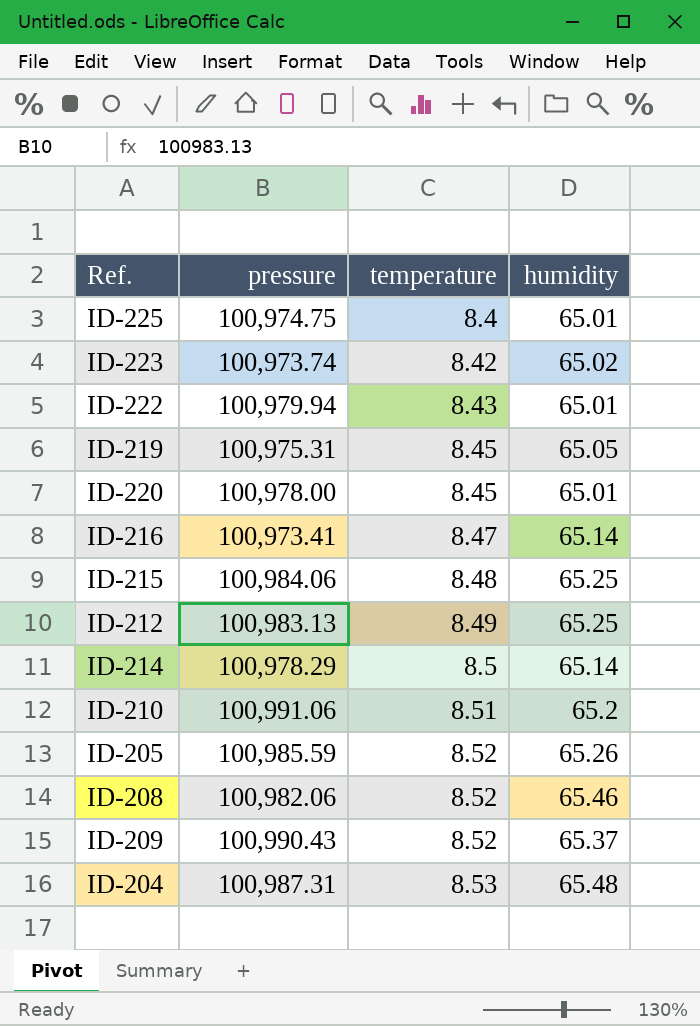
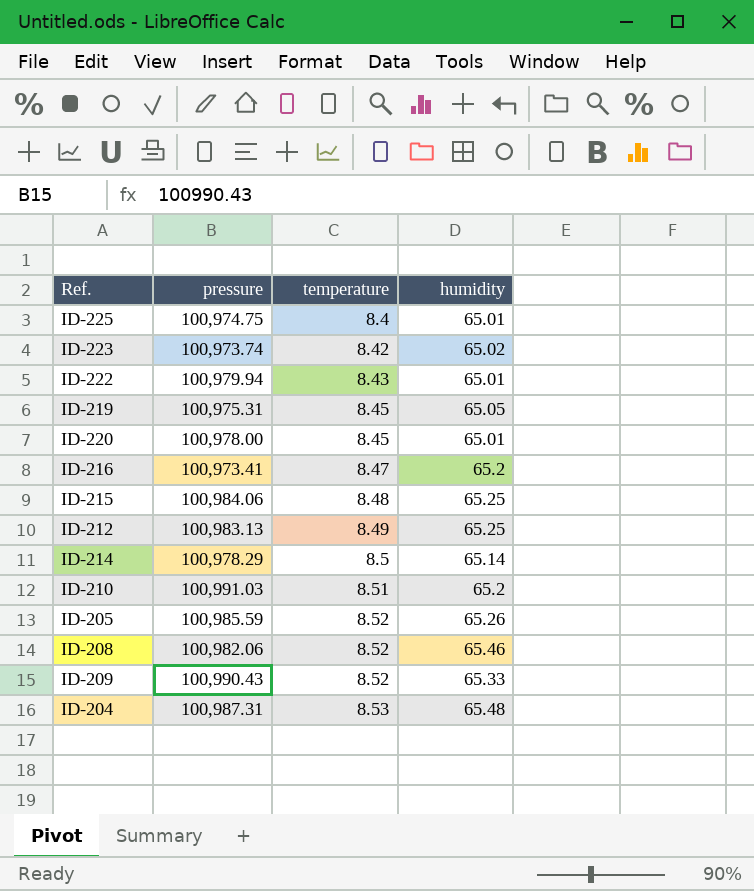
ID-216 | humidity: 65.14 -> 65.2
ID-210 | pressure: 100,991.06 -> 100,991.03
ID-209 | humidity: 65.37 -> 65.33

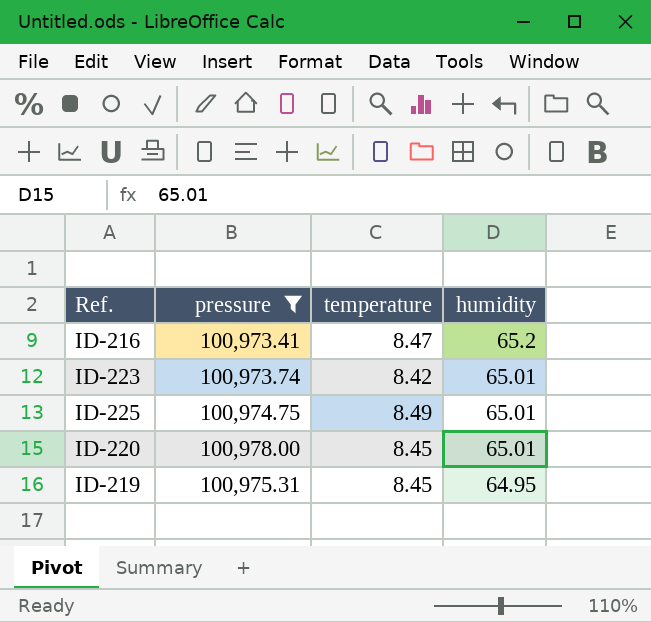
filter: none -> pressure <= 100,978.00
row order: temperature ascending -> humidity descending
ID-223 | humidity: 65.02 -> 65.01
ID-225 | temperature: 8.4 -> 8.49
ID-219 | humidity: 65.05 -> 64.95

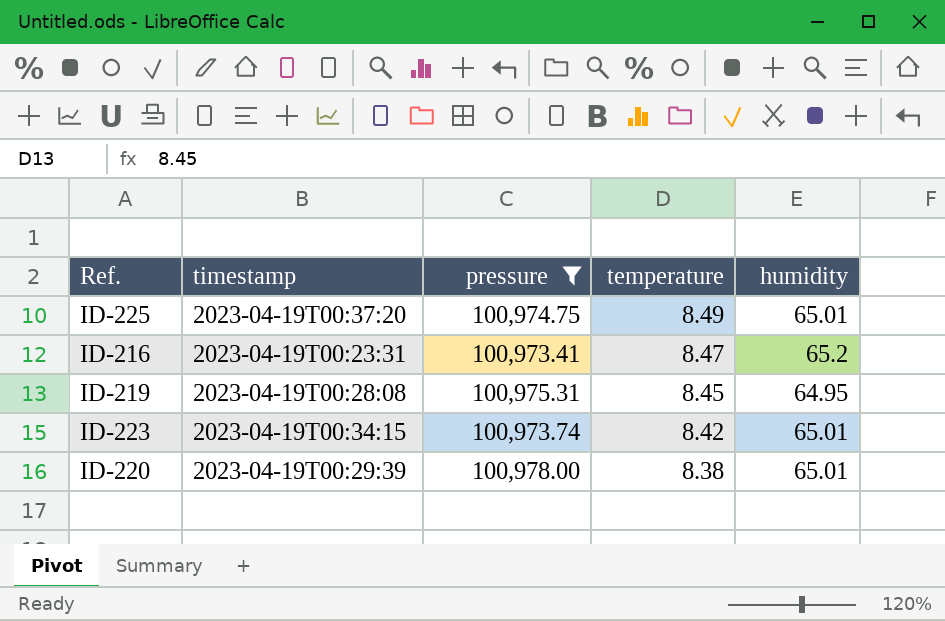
row order: humidity descending -> temperature descending
column timestamp | position: none -> 2
ID-220 | temperature: 8.45 -> 8.38

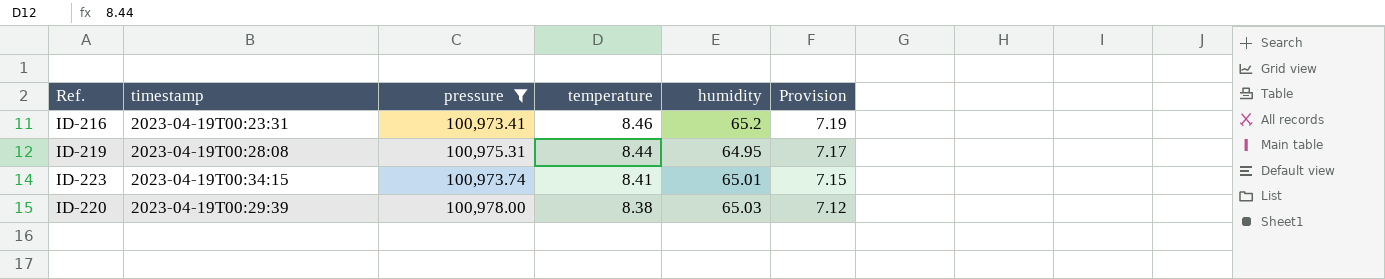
column Provision | formula: none -> [temperature] * 0.85
row ID-225: 2023-04-19T00:37:20 | 100,974.75 | 8.49 | 65.01 -> none
ID-216 | temperature: 8.47 -> 8.46
ID-219 | temperature: 8.45 -> 8.44
ID-223 | temperature: 8.42 -> 8.41
ID-220 | humidity: 65.01 -> 65.03

